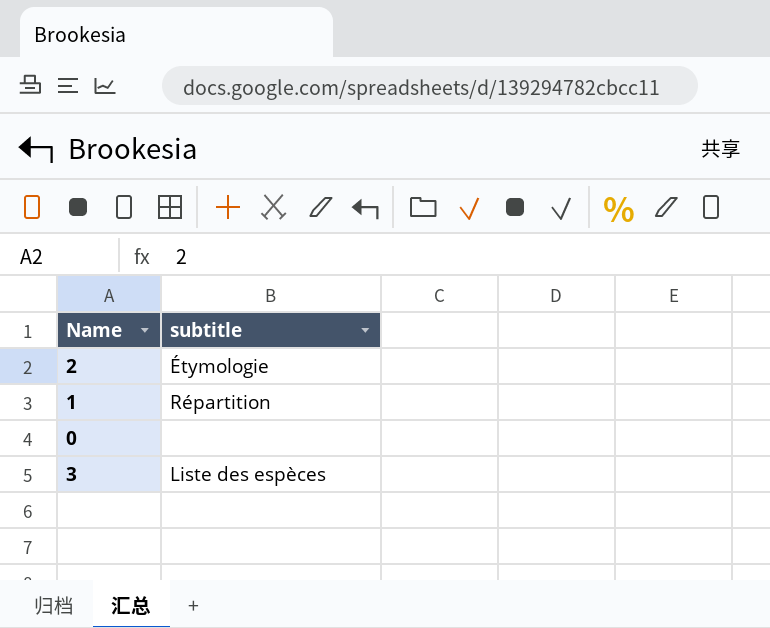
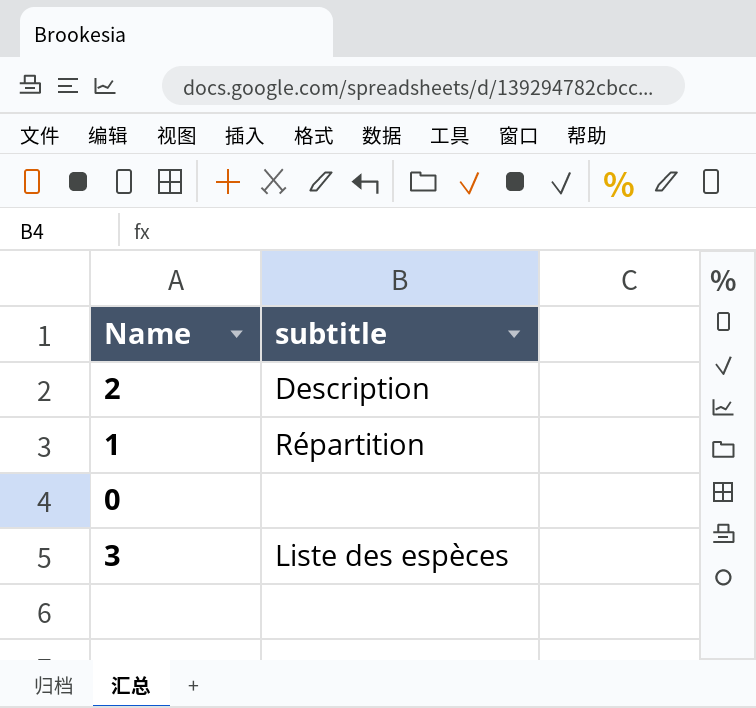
2 | subtitle: Étymologie -> Description

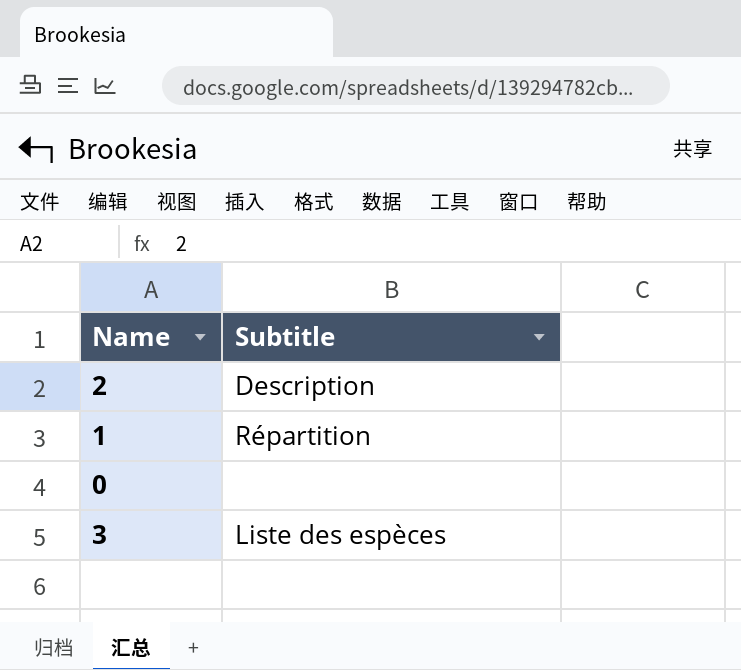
column name: subtitle -> Subtitle

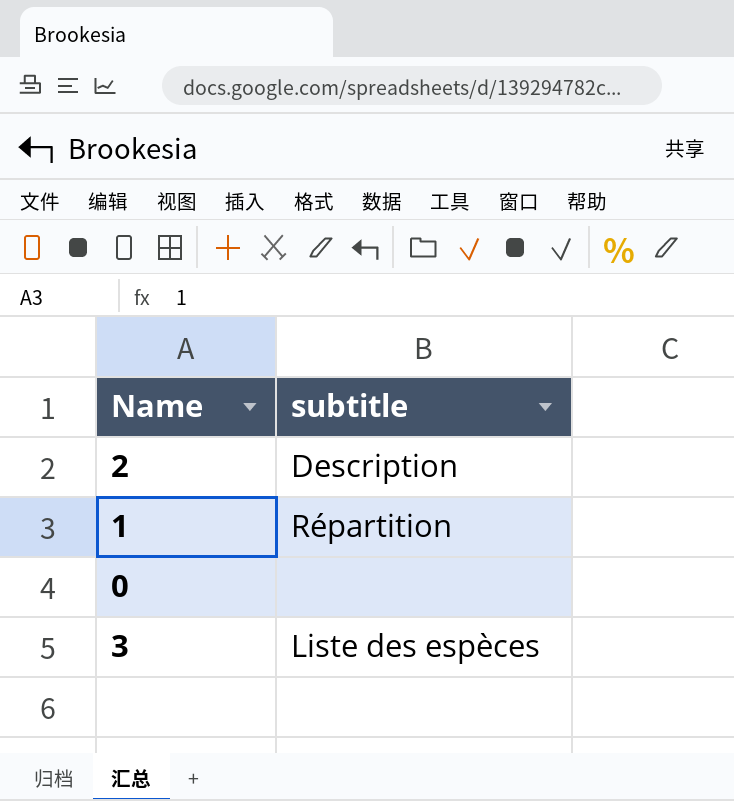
column name: Subtitle -> subtitle

